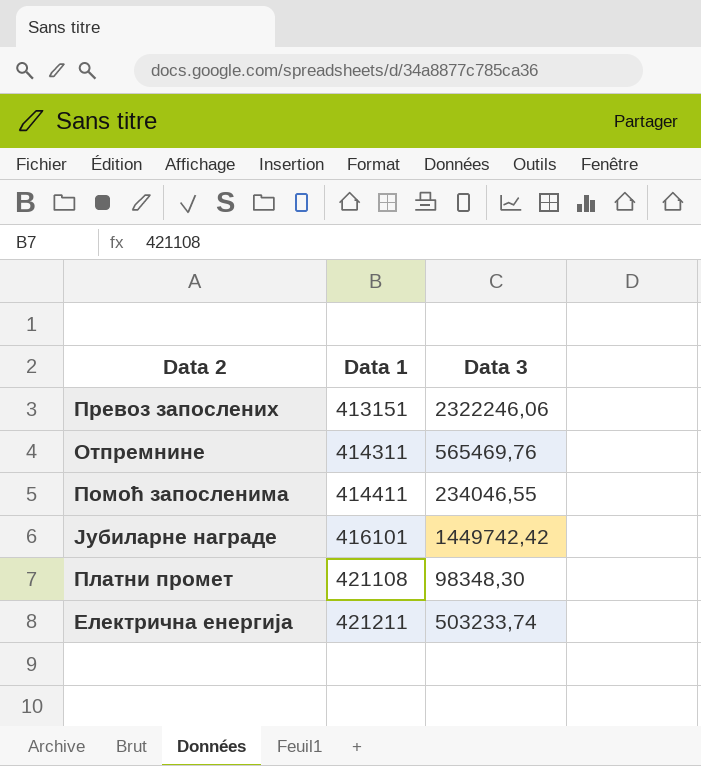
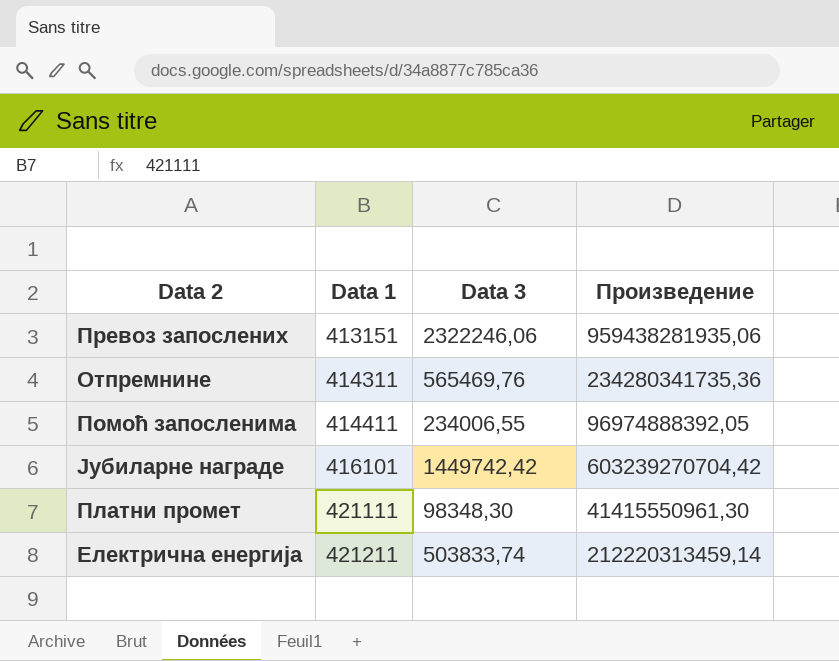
column Произведение | formula: none -> [Data 1] * [Data 3]
Помоћ запосленима | Data 3: 234046,55 -> 234006,55
Платни промет | Data 1: 421108 -> 421111
Електрична енергија | Data 3: 503233,74 -> 503833,74

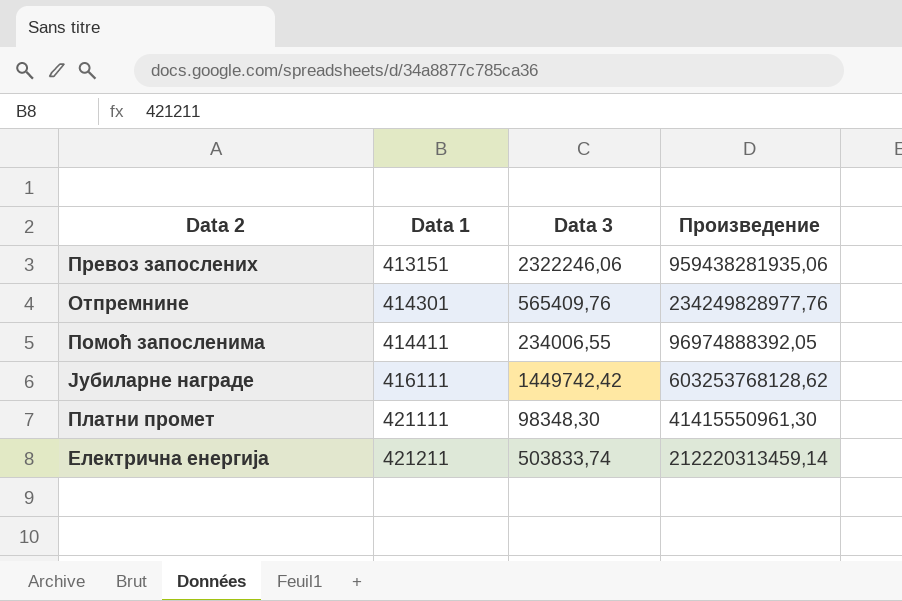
Отпремнине | Data 1: 414311 -> 414301
Отпремнине | Data 3: 565469,76 -> 565409,76
Отпремнине | Произведение: 234280341735,36 -> 234249828977,76
Јубиларне награде | Data 1: 416101 -> 416111
Јубиларне награде | Произведение: 603239270704,42 -> 603253768128,62

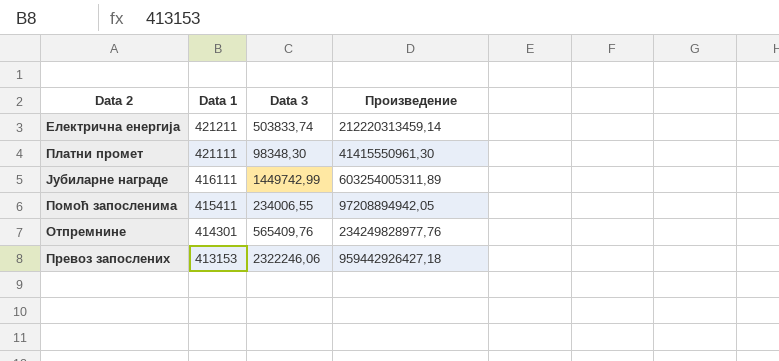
row order: Data 1 ascending -> Data 1 descending
Јубиларне награде | Data 3: 1449742,42 -> 1449742,99
Јубиларне награде | Произведение: 603253768128,62 -> 603254005311,89
Помоћ запосленима | Data 1: 414411 -> 415411
Помоћ запосленима | Произведение: 96974888392,05 -> 97208894942,05
Превоз запослених | Data 1: 413151 -> 413153
Превоз запослених | Произведение: 959438281935,06 -> 959442926427,18

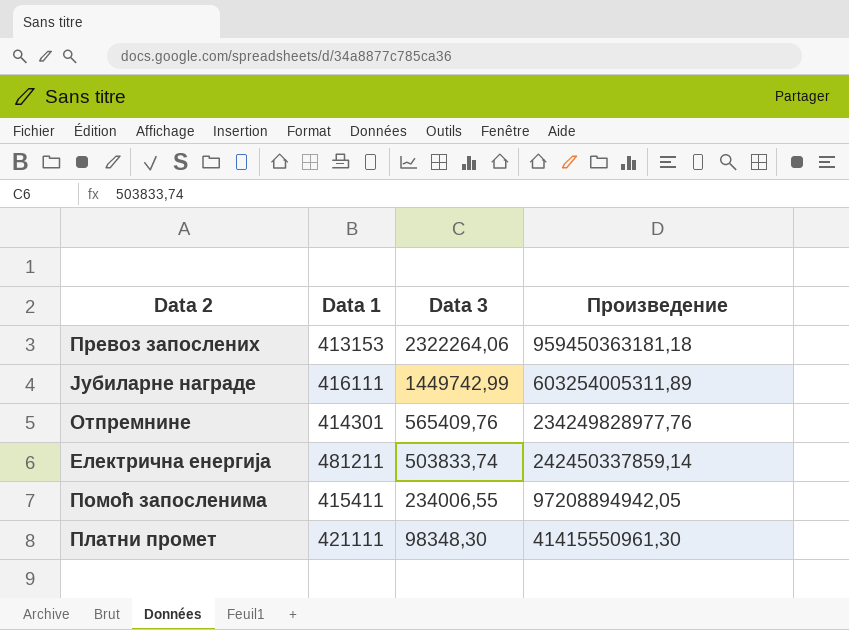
row order: Data 1 descending -> Data 3 descending
Превоз запослених | Data 3: 2322246,06 -> 2322264,06
Превоз запослених | Произведение: 959442926427,18 -> 959450363181,18
Електрична енергија | Data 1: 421211 -> 481211
Електрична енергија | Произведение: 212220313459,14 -> 242450337859,14

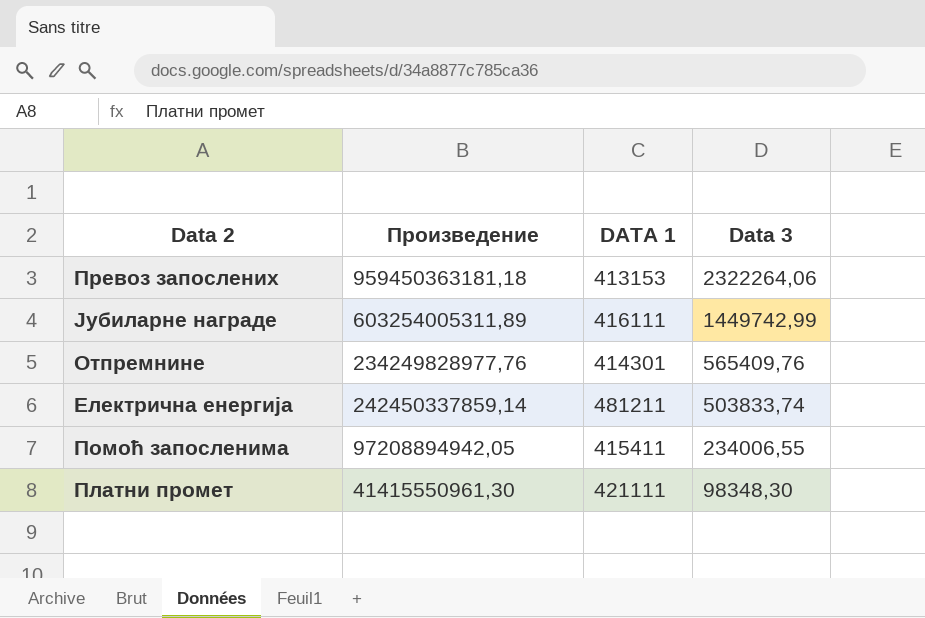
column Произведение | position: 4 -> 2
column name: Data 1 -> DATA 1

